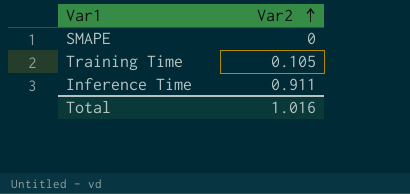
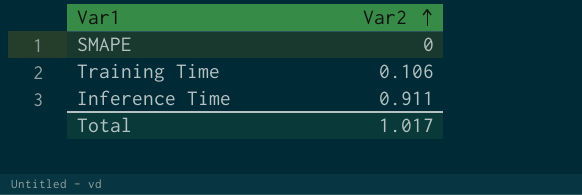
Training Time | Var2: 0.105 -> 0.106
Total | Var2: 1.016 -> 1.017

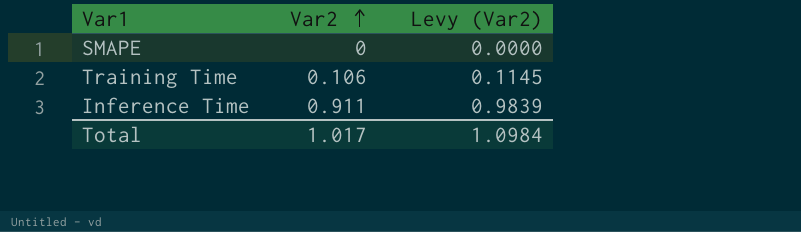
column Levy (Var2) | formula: none -> [Var2] * 1.08

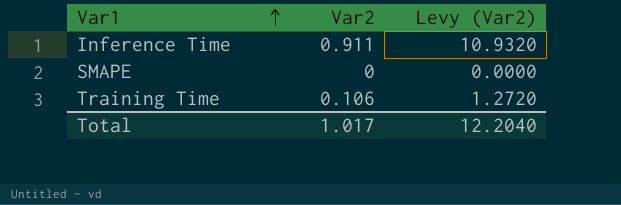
row order: Var2 ascending -> Var1 ascending
column Levy (Var2) | formula: [Var2] * 1.08 -> [Var2] * 12
Total | Levy (Var2): 1.0984 -> 12.2040

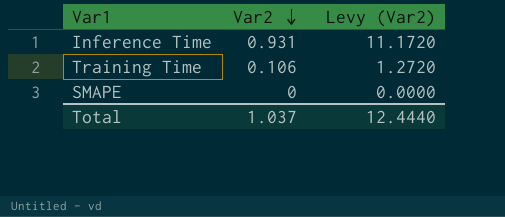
row order: Var1 ascending -> Var2 descending
Inference Time | Var2: 0.911 -> 0.931
Inference Time | Levy (Var2): 10.9320 -> 11.1720
Total | Var2: 1.017 -> 1.037
Total | Levy (Var2): 12.2040 -> 12.4440

